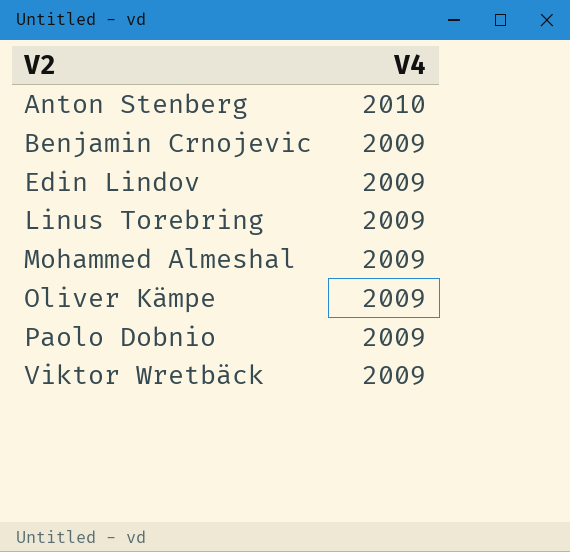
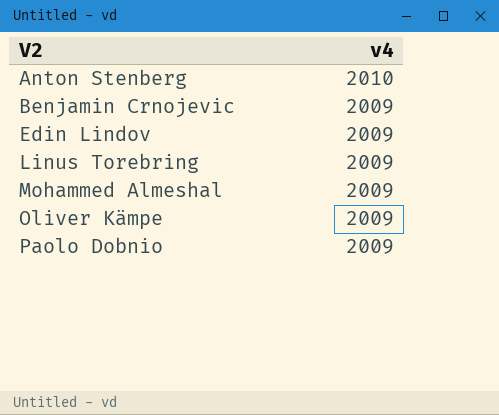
column name: V4 -> v4
row Viktor Wretbäck: 2009 -> none

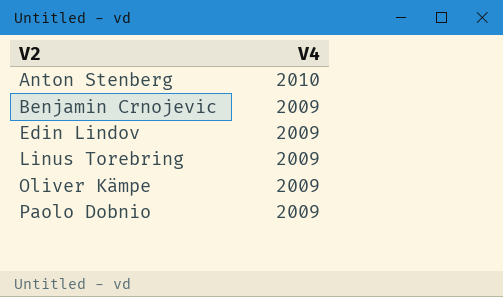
column name: v4 -> V4
row Mohammed Almeshal: 2009 -> none

